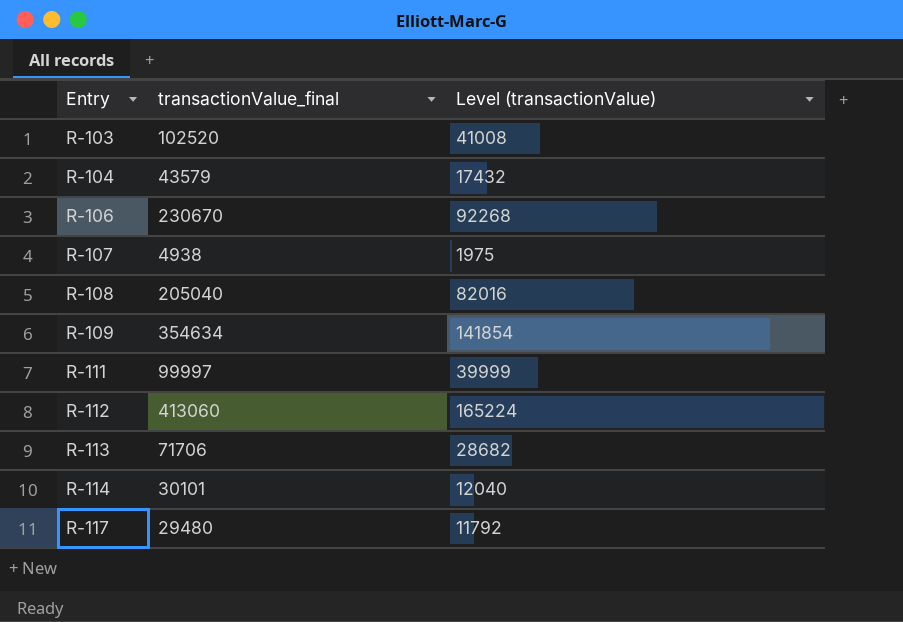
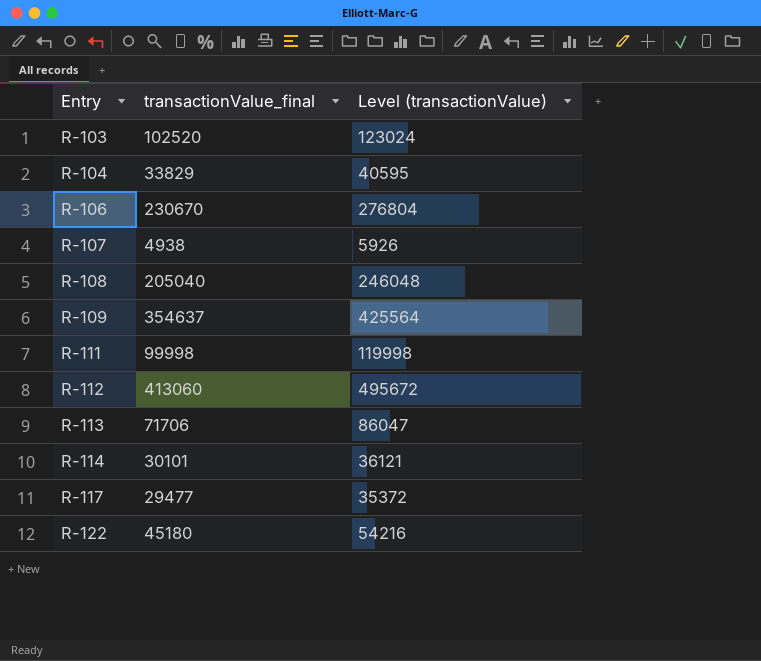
column Level (transactionValue) | formula: [transactionValue_final] * 0.4 -> [transactionValue_final] * 1.2
R-104 | transactionValue_final: 43579 -> 33829
R-109 | transactionValue_final: 354634 -> 354637
R-111 | transactionValue_final: 99997 -> 99998
R-117 | transactionValue_final: 29480 -> 29477
row R-122: none -> 45180 | 54216

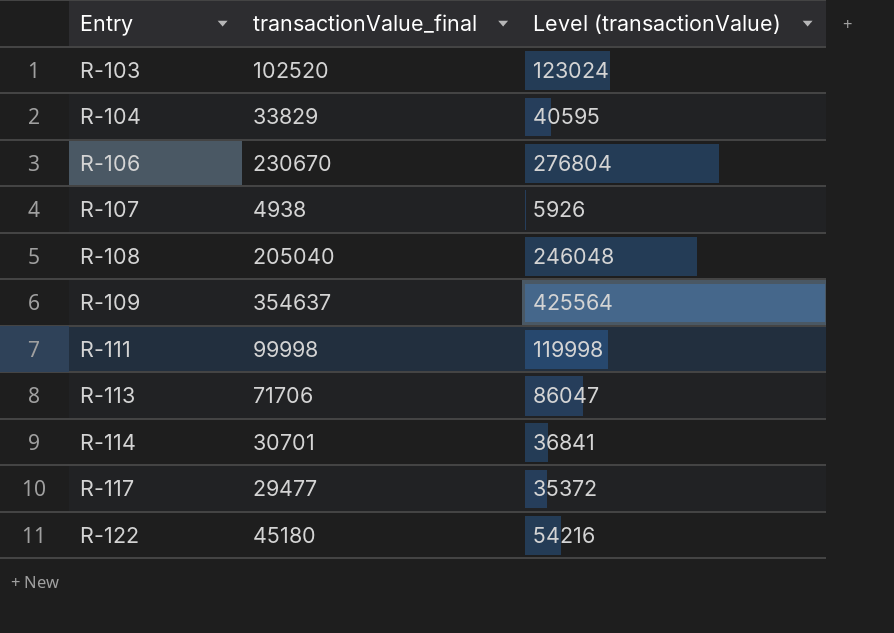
row R-112: 413060 | 495672 -> none
R-114 | transactionValue_final: 30101 -> 30701
R-114 | Level (transactionValue): 36121 -> 36841

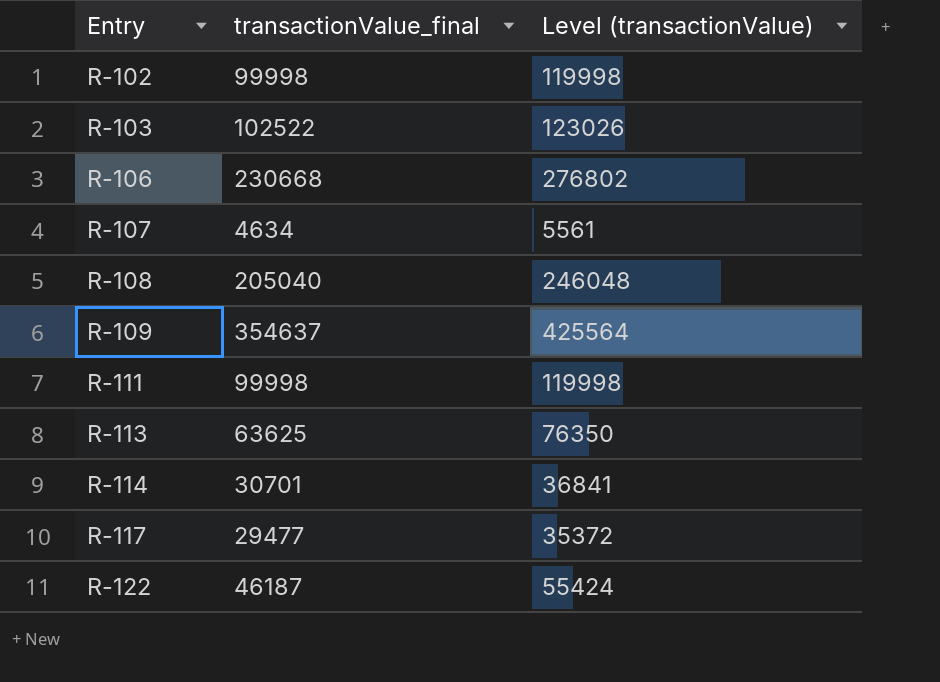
row R-104: 33829 | 40595 -> none
row R-102: none -> 99998 | 119998
R-103 | transactionValue_final: 102520 -> 102522
R-103 | Level (transactionValue): 123024 -> 123026
R-106 | transactionValue_final: 230670 -> 230668
R-106 | Level (transactionValue): 276804 -> 276802
R-107 | transactionValue_final: 4938 -> 4634
R-107 | Level (transactionValue): 5926 -> 5561
R-113 | transactionValue_final: 71706 -> 63625
R-113 | Level (transactionValue): 86047 -> 76350
R-122 | transactionValue_final: 45180 -> 46187
R-122 | Level (transactionValue): 54216 -> 55424

